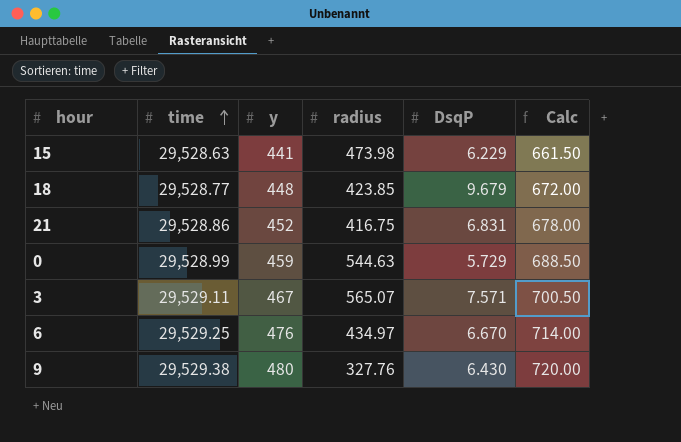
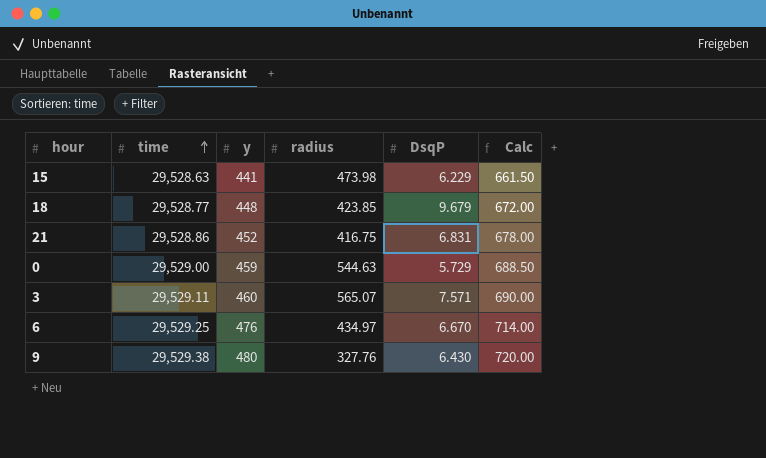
0 | time: 29,528.99 -> 29,529.00
3 | y: 467 -> 460
3 | Calc: 700.50 -> 690.00

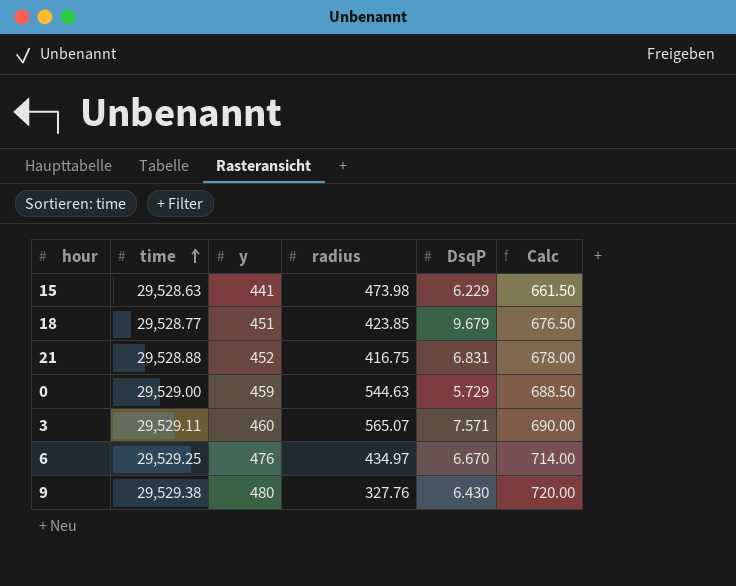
18 | y: 448 -> 451
18 | Calc: 672.00 -> 676.50
21 | time: 29,528.86 -> 29,528.88

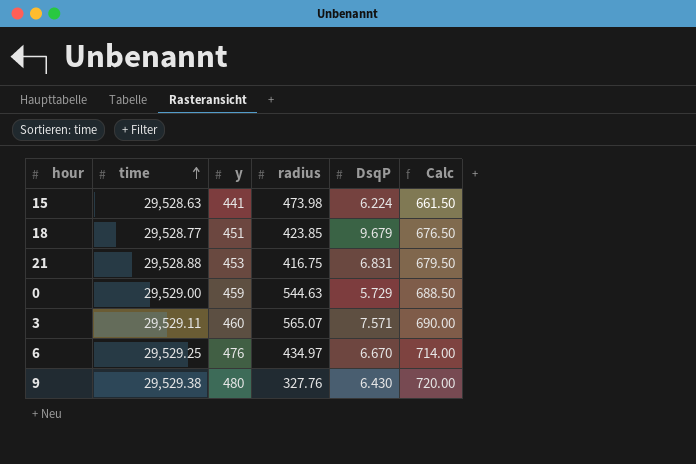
15 | DsqP: 6.229 -> 6.224
21 | y: 452 -> 453
21 | Calc: 678.00 -> 679.50

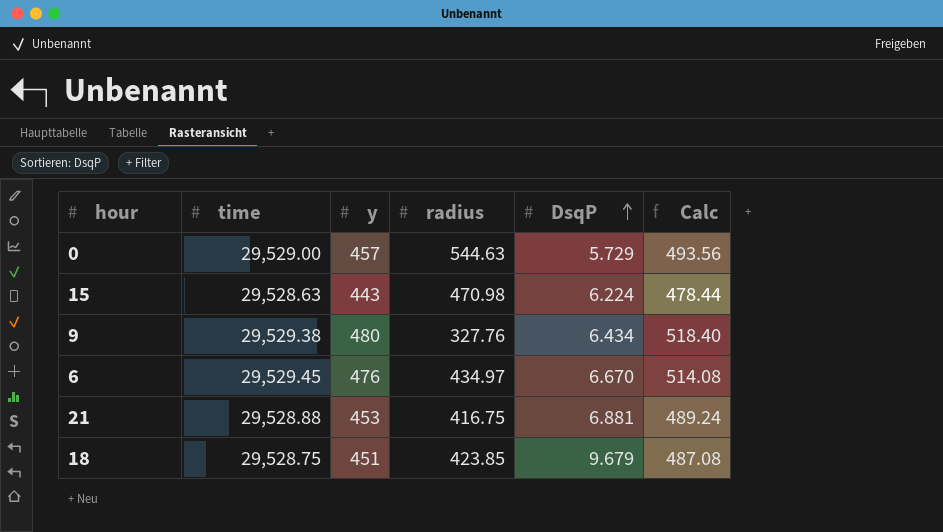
row order: time ascending -> DsqP ascending
column Calc | formula: [y] * 1.5 -> [y] * 1.08
row 3: 29,529.11 | 460 | 565.07 | 7.571 | 690.00 -> none
0 | y: 459 -> 457
15 | y: 441 -> 443
15 | radius: 473.98 -> 470.98
9 | DsqP: 6.430 -> 6.434
6 | time: 29,529.25 -> 29,529.45
21 | DsqP: 6.831 -> 6.881
18 | time: 29,528.77 -> 29,528.75

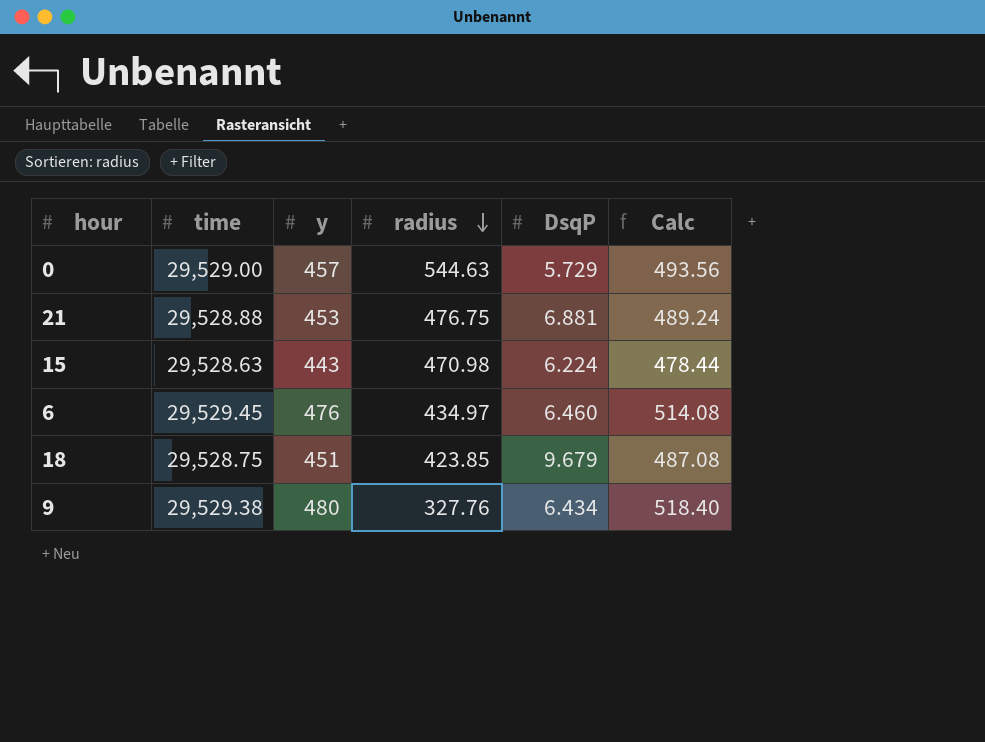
row order: DsqP ascending -> radius descending
21 | radius: 416.75 -> 476.75
6 | DsqP: 6.670 -> 6.460

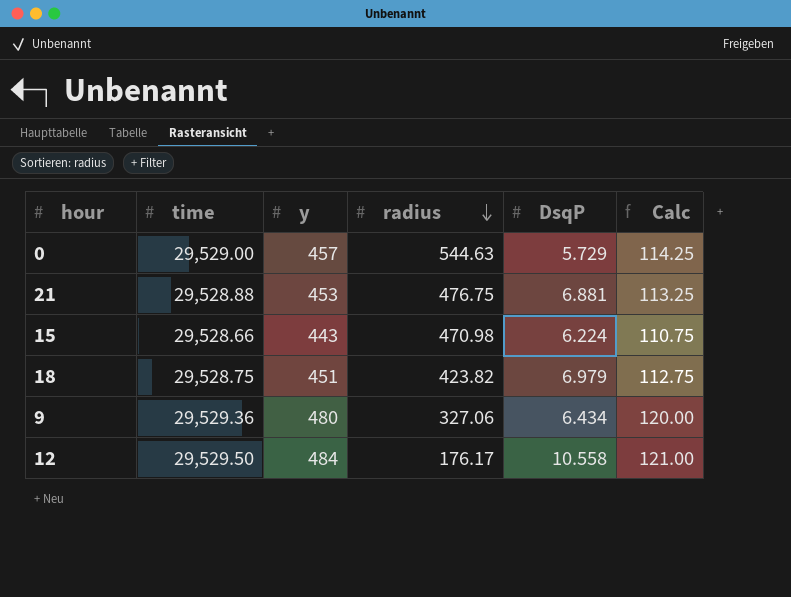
column Calc | formula: [y] * 1.08 -> [y] * 0.25
row 6: 29,529.45 | 476 | 434.97 | 6.460 | 514.08 -> none
15 | time: 29,528.63 -> 29,528.66
18 | radius: 423.85 -> 423.82
18 | DsqP: 9.679 -> 6.979
9 | time: 29,529.38 -> 29,529.36
9 | radius: 327.76 -> 327.06
row 12: none -> 29,529.50 | 484 | 176.17 | 10.558 | 121.00

